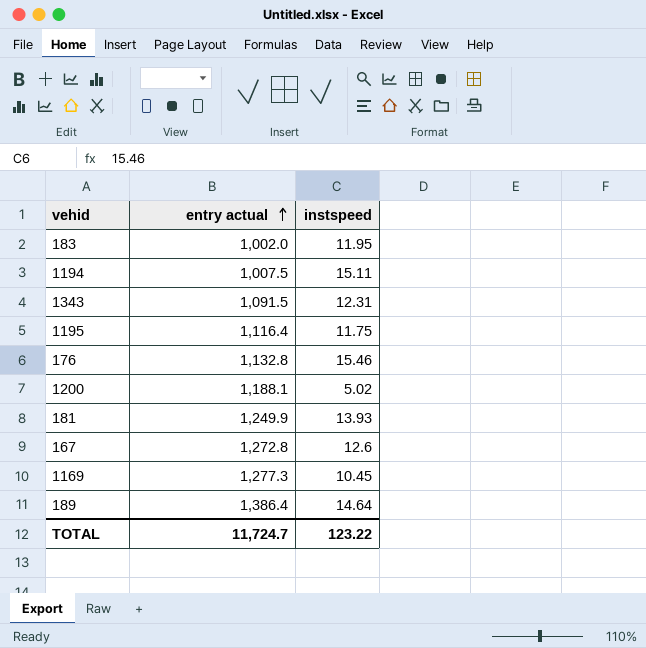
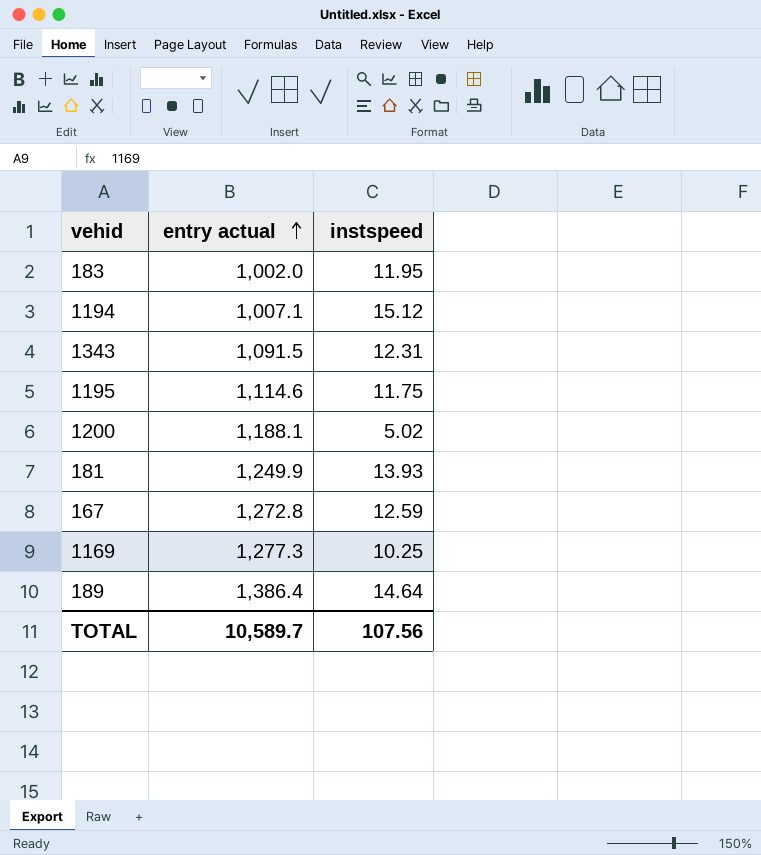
row 176: 1,132.8 | 15.46 -> none
1194 | entry actual: 1,007.5 -> 1,007.1
1194 | instspeed: 15.11 -> 15.12
1195 | entry actual: 1,116.4 -> 1,114.6
167 | instspeed: 12.6 -> 12.59
1169 | instspeed: 10.45 -> 10.25
TOTAL | entry actual: 11,724.7 -> 10,589.7
TOTAL | instspeed: 123.22 -> 107.56

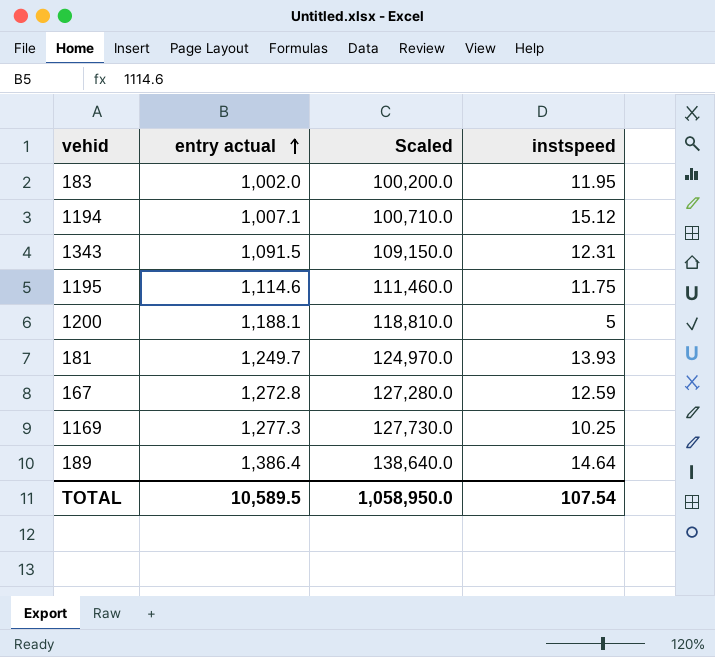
column Scaled | formula: none -> [entry actual] * 100
1200 | instspeed: 5.02 -> 5
181 | entry actual: 1,249.9 -> 1,249.7
TOTAL | entry actual: 10,589.7 -> 10,589.5
TOTAL | instspeed: 107.56 -> 107.54

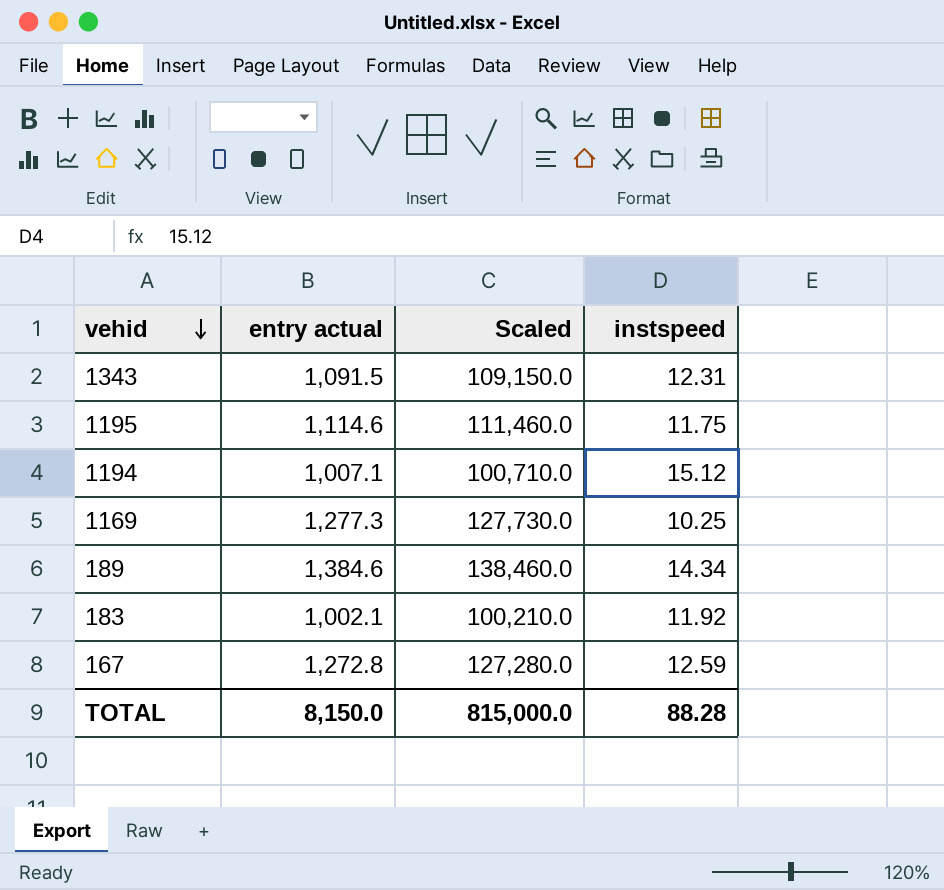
row order: entry actual ascending -> vehid descending
row 1200: 1,188.1 | 118,810.0 | 5 -> none
row 181: 1,249.7 | 124,970.0 | 13.93 -> none
189 | entry actual: 1,386.4 -> 1,384.6
189 | Scaled: 138,640.0 -> 138,460.0
189 | instspeed: 14.64 -> 14.34
183 | entry actual: 1,002.0 -> 1,002.1
183 | Scaled: 100,200.0 -> 100,210.0
183 | instspeed: 11.95 -> 11.92
TOTAL | entry actual: 10,589.5 -> 8,150.0
TOTAL | Scaled: 1,058,950.0 -> 815,000.0
TOTAL | instspeed: 107.54 -> 88.28

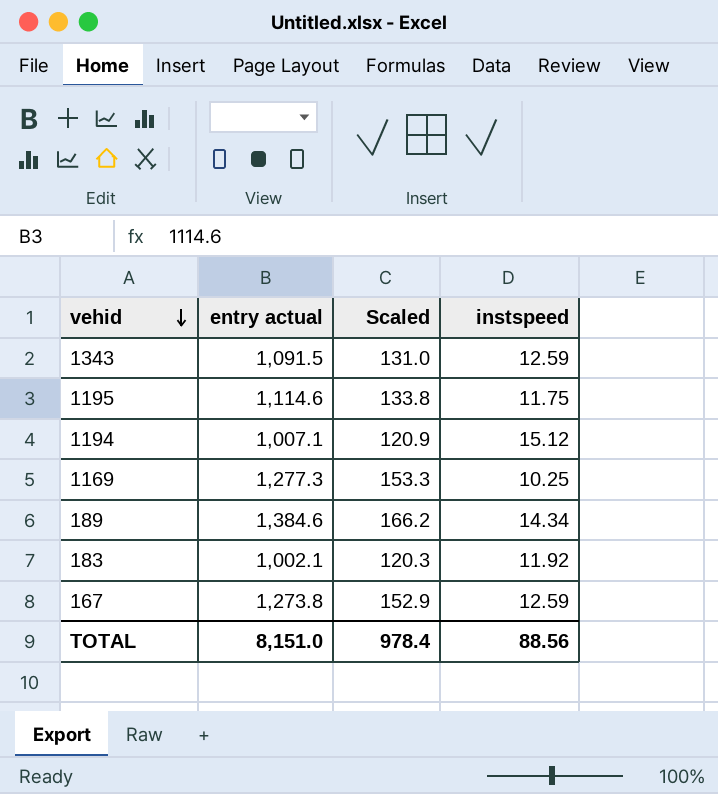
column Scaled | formula: [entry actual] * 100 -> [entry actual] * 0.12
1343 | instspeed: 12.31 -> 12.59
167 | entry actual: 1,272.8 -> 1,273.8
TOTAL | entry actual: 8,150.0 -> 8,151.0
TOTAL | Scaled: 815,000.0 -> 978.4
TOTAL | instspeed: 88.28 -> 88.56

